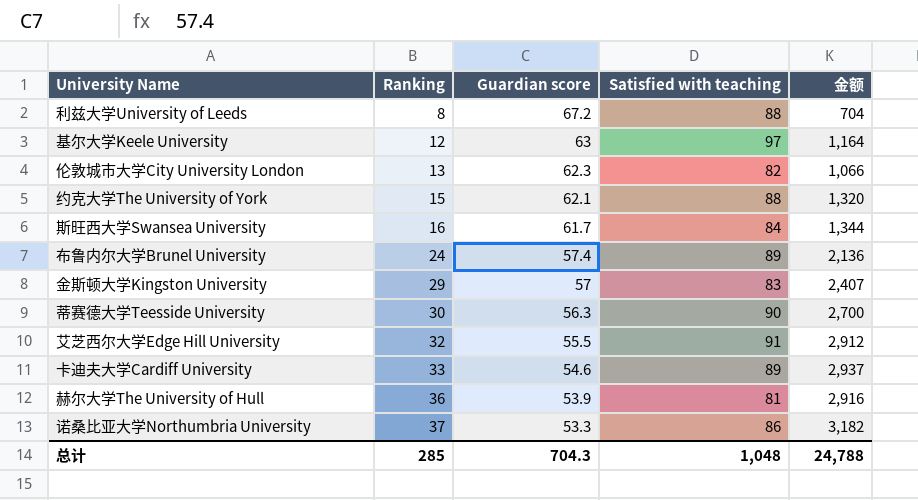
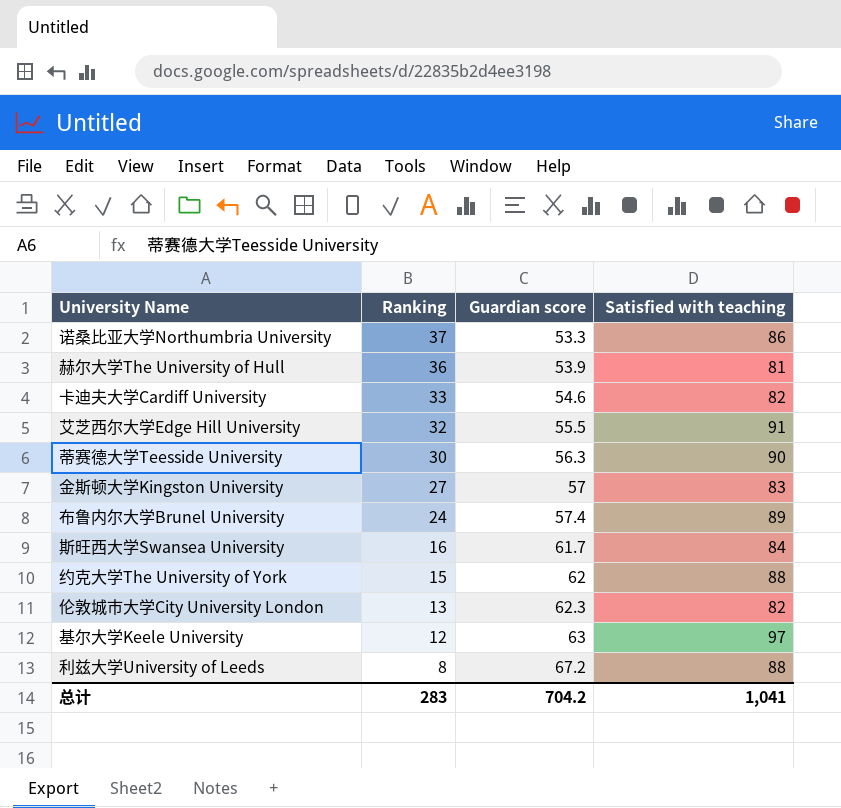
row order: Ranking ascending -> Ranking descending
column 金额 | formula: [Ranking] * [Satisfied with teaching] -> none
卡迪夫大学Cardiff University | Satisfied with teaching: 89 -> 82
金斯顿大学Kingston University | Ranking: 29 -> 27
约克大学The University of York | Guardian score: 62.1 -> 62
总计 | Ranking: 285 -> 283
总计 | Guardian score: 704.3 -> 704.2
总计 | Satisfied with teaching: 1,048 -> 1,041

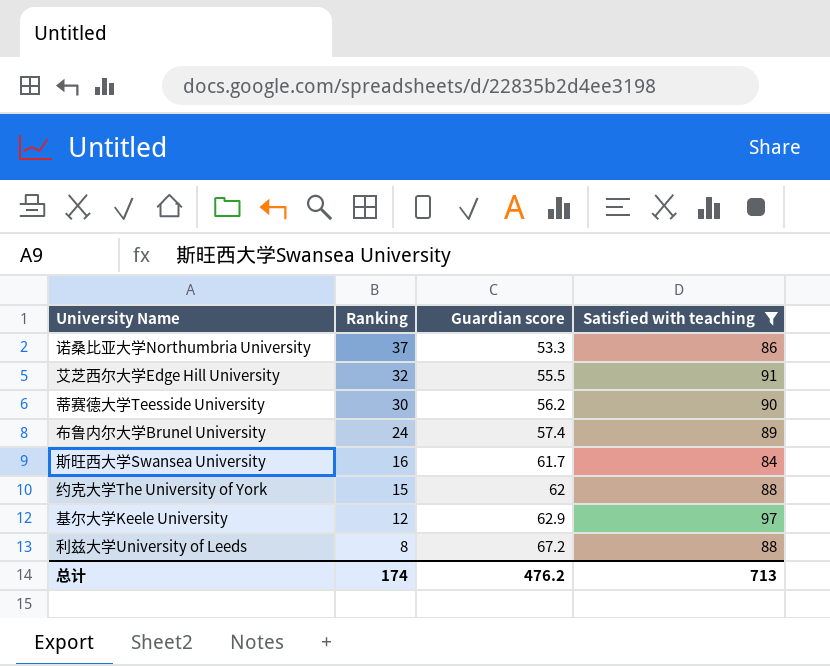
filter: none -> Satisfied with teaching >= 84
蒂赛德大学Teesside University | Guardian score: 56.3 -> 56.2
基尔大学Keele University | Guardian score: 63 -> 62.9
总计 | Ranking: 283 -> 174
总计 | Guardian score: 704.2 -> 476.2
总计 | Satisfied with teaching: 1,041 -> 713

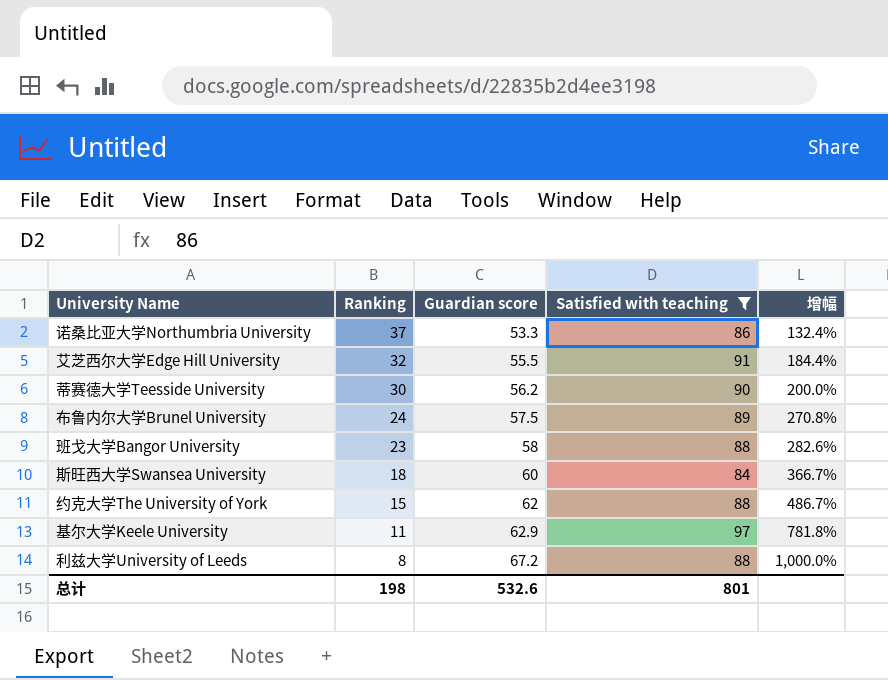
column 增幅 | formula: none -> ([Satisfied with teaching] - [Ranking]) / [Ranking]
布鲁内尔大学Brunel University | Guardian score: 57.4 -> 57.5
row 班戈大学Bangor University: none -> 23 | 58 | 88 | 282.6%
斯旺西大学Swansea University | Ranking: 16 -> 18
斯旺西大学Swansea University | Guardian score: 61.7 -> 60
基尔大学Keele University | Ranking: 12 -> 11
总计 | Ranking: 174 -> 198
总计 | Guardian score: 476.2 -> 532.6
总计 | Satisfied with teaching: 713 -> 801

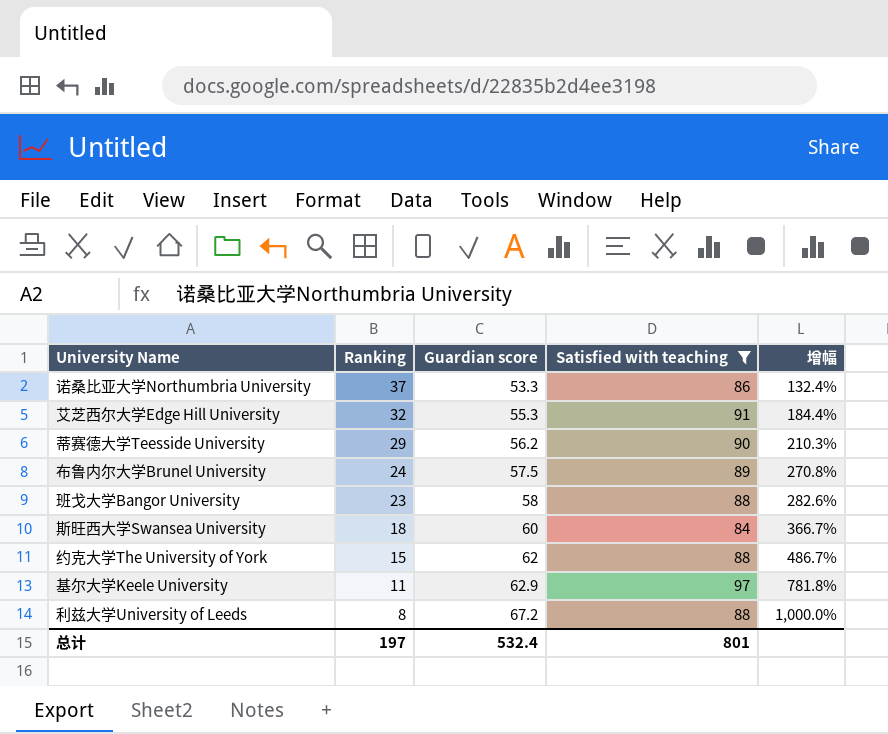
艾芝西尔大学Edge Hill University | Guardian score: 55.5 -> 55.3
蒂赛德大学Teesside University | Ranking: 30 -> 29
蒂赛德大学Teesside University | 增幅: 200.0% -> 210.3%
总计 | Ranking: 198 -> 197
总计 | Guardian score: 532.6 -> 532.4

